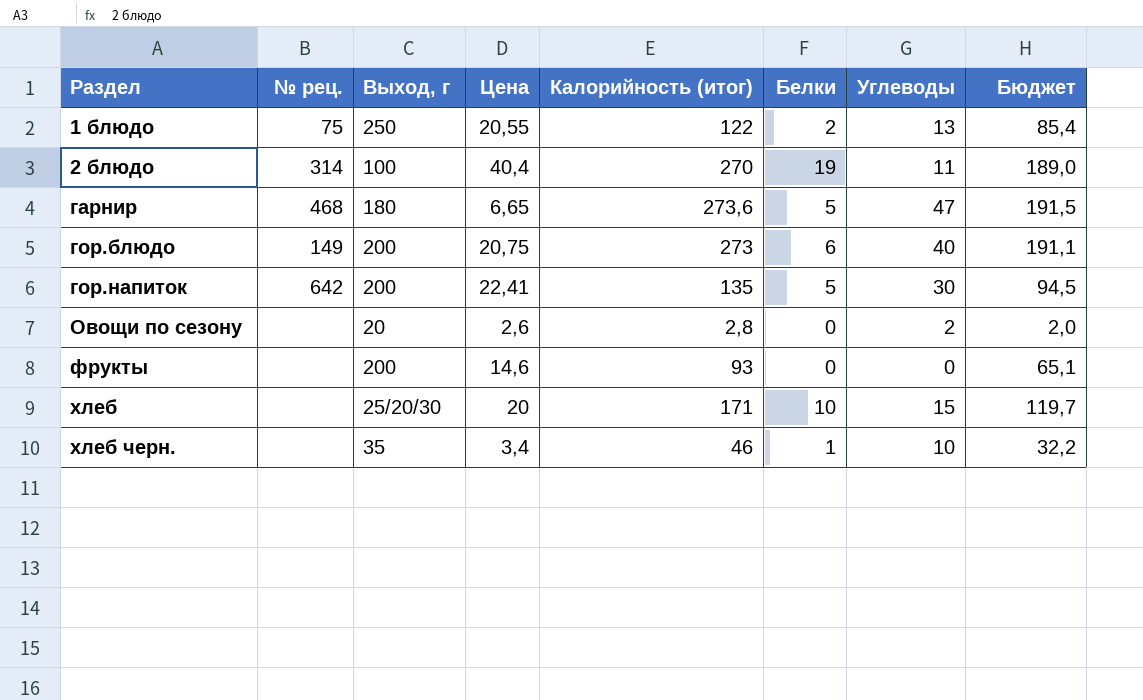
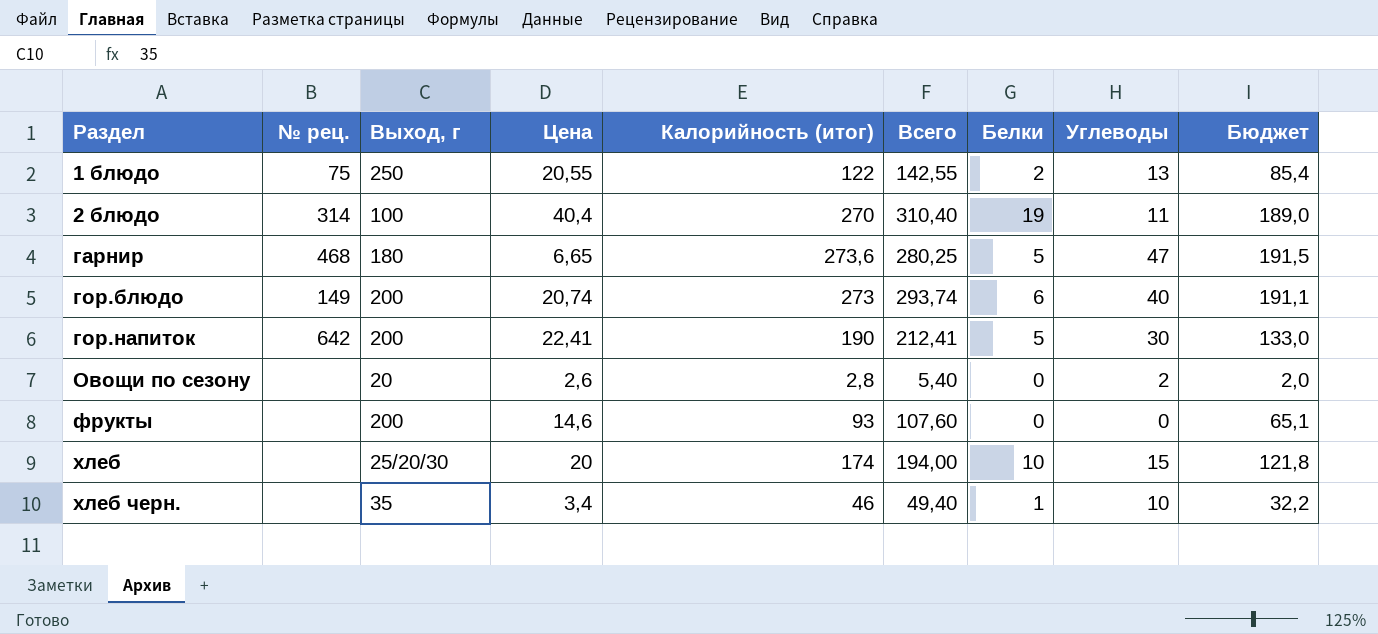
column Всего | formula: none -> [Цена] + [Калорийность (итог)]
гор.блюдо | Цена: 20,75 -> 20,74
гор.напиток | Калорийность (итог): 135 -> 190
гор.напиток | Бюджет: 94,5 -> 133,0
хлеб | Калорийность (итог): 171 -> 174
хлеб | Бюджет: 119,7 -> 121,8

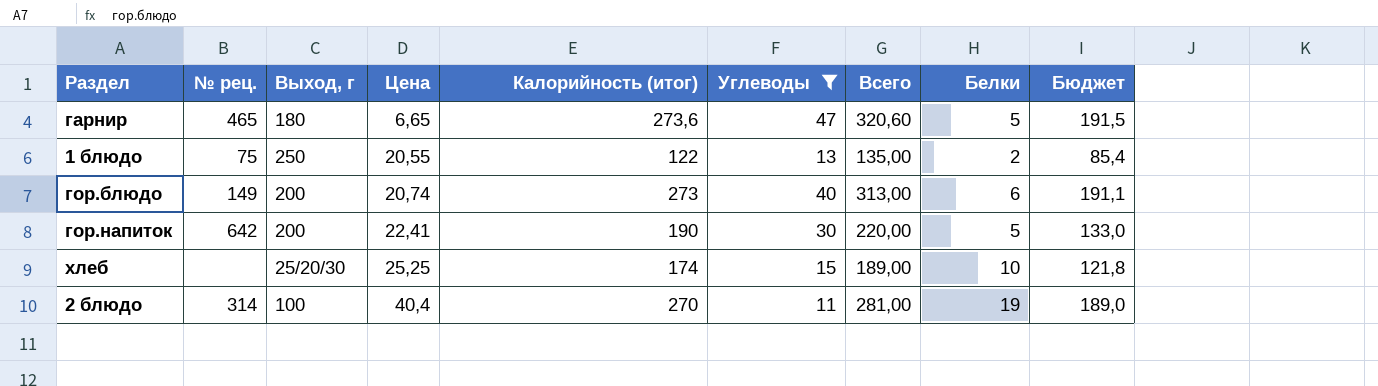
filter: none -> Углеводы >= 11
row order: Раздел ascending -> Цена ascending
column Углеводы | position: 8 -> 6
column Всего | formula: [Цена] + [Калорийность (итог)] -> [Калорийность (итог)] + [Углеводы]
гарнир | № рец.: 468 -> 465
хлеб | Цена: 20 -> 25,25

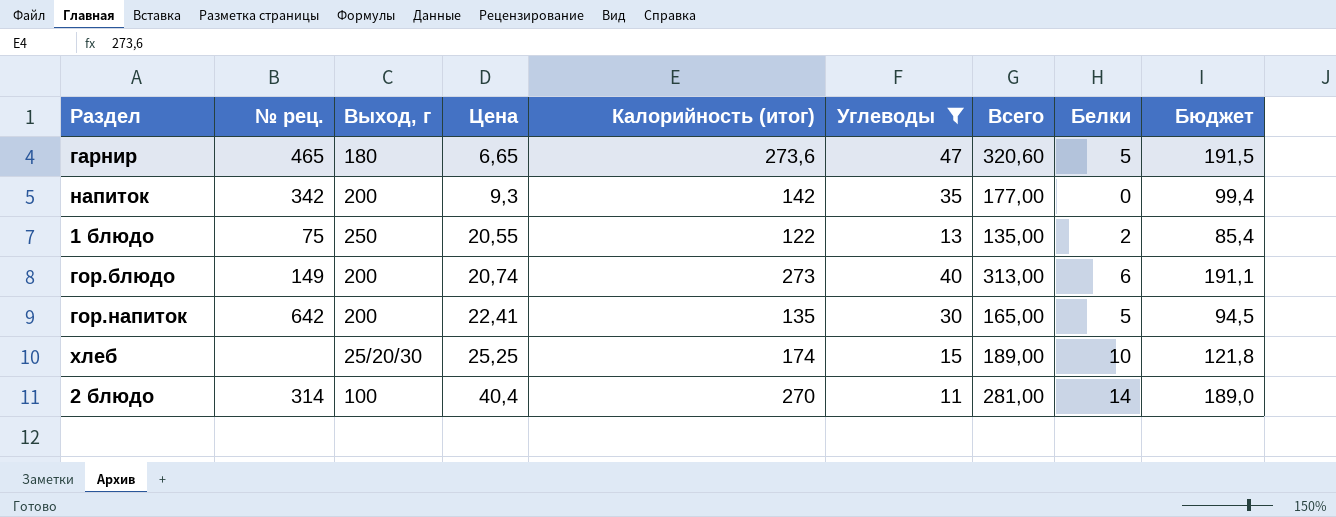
row напиток: none -> 342 | 200 | 9,3 | 142 | 35 | 177,00 | 0 | 99,4
гор.напиток | Калорийность (итог): 190 -> 135
гор.напиток | Всего: 220,00 -> 165,00
гор.напиток | Бюджет: 133,0 -> 94,5
2 блюдо | Белки: 19 -> 14

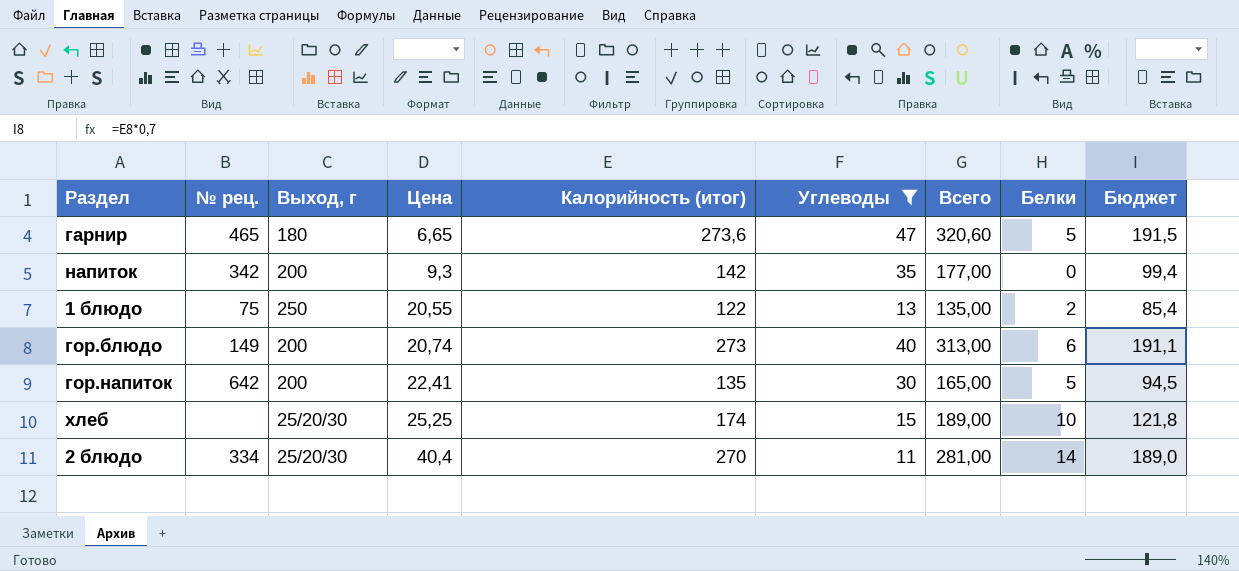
2 блюдо | № рец.: 314 -> 334
2 блюдо | Выход, г: 100 -> 25/20/30

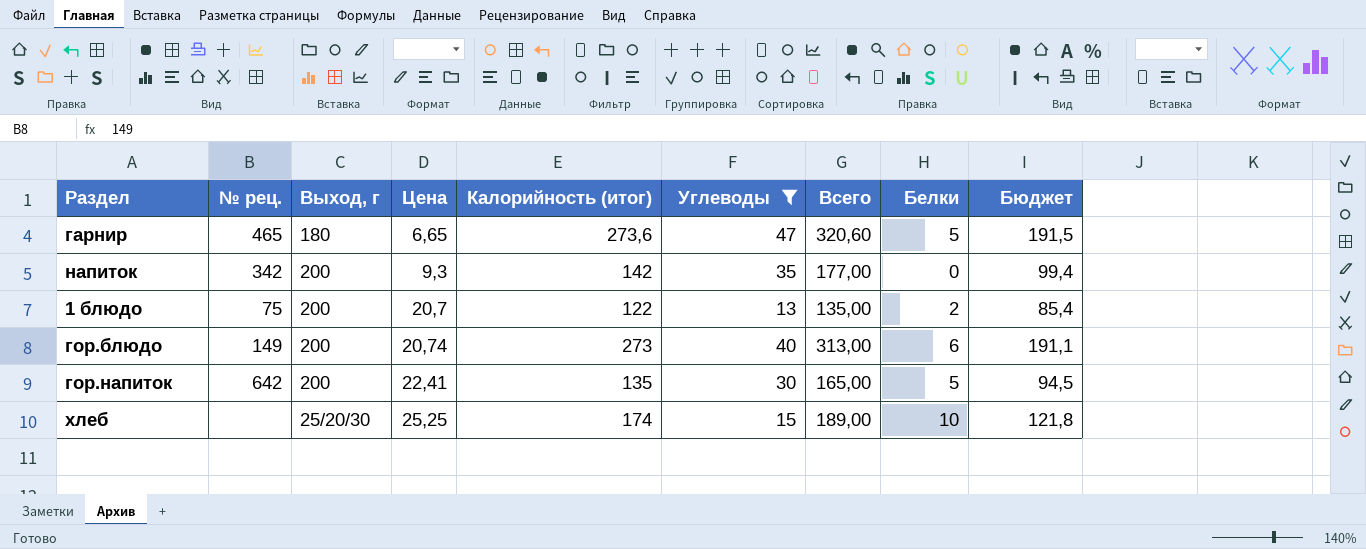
row 2 блюдо: 334 | 25/20/30 | 40,4 | 270 | 11 | 281,00 | 14 | 189,0 -> none
1 блюдо | Выход, г: 250 -> 200
1 блюдо | Цена: 20,55 -> 20,7

